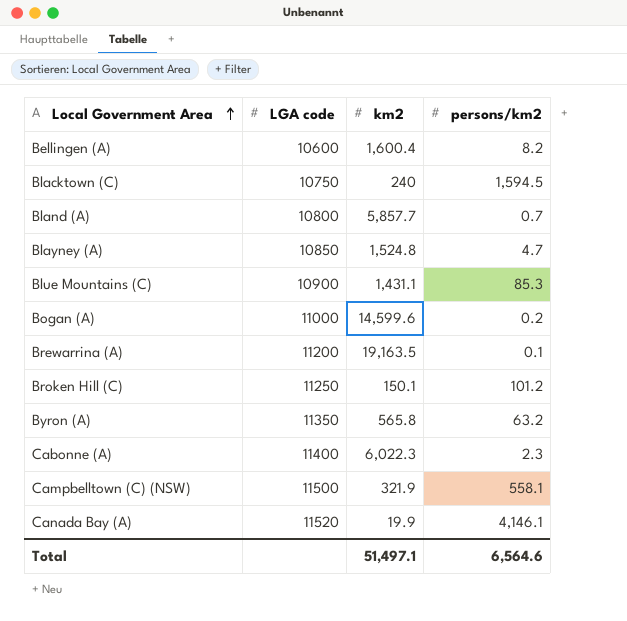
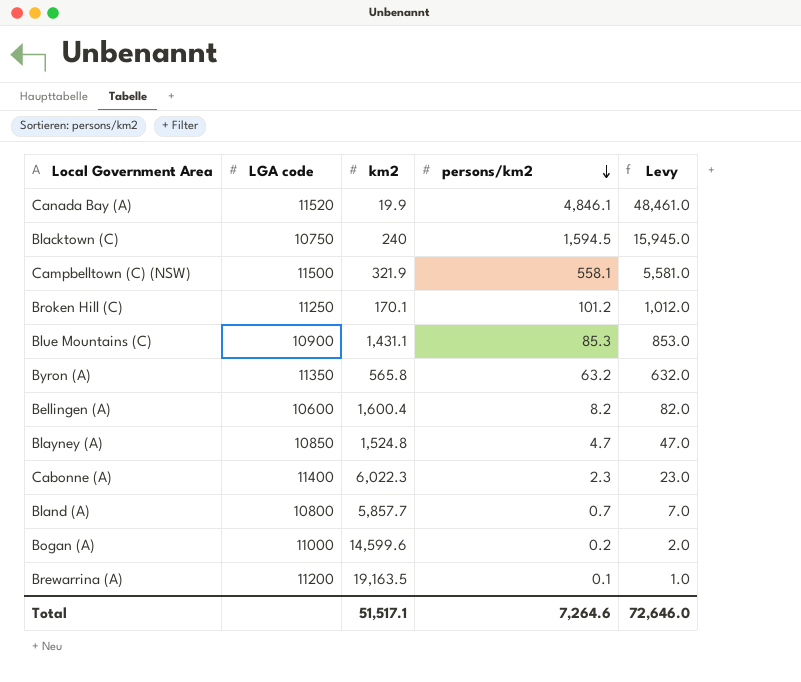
row order: Local Government Area ascending -> persons/km2 descending
column Levy | formula: none -> [persons/km2] * 10
Canada Bay (A) | persons/km2: 4,146.1 -> 4,846.1
Broken Hill (C) | km2: 150.1 -> 170.1
Total | km2: 51,497.1 -> 51,517.1
Total | persons/km2: 6,564.6 -> 7,264.6

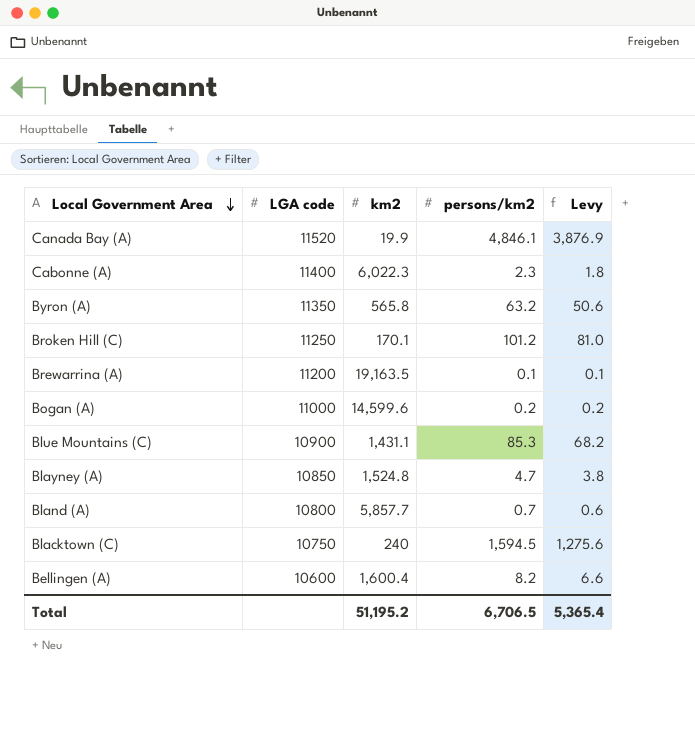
row order: persons/km2 descending -> Local Government Area descending
column Levy | formula: [persons/km2] * 10 -> [persons/km2] * 0.8
row Campbelltown (C) (NSW): 11500 | 321.9 | 558.1 | 5,581.0 -> none
Total | km2: 51,517.1 -> 51,195.2
Total | persons/km2: 7,264.6 -> 6,706.5
Total | Levy: 72,646.0 -> 5,365.4

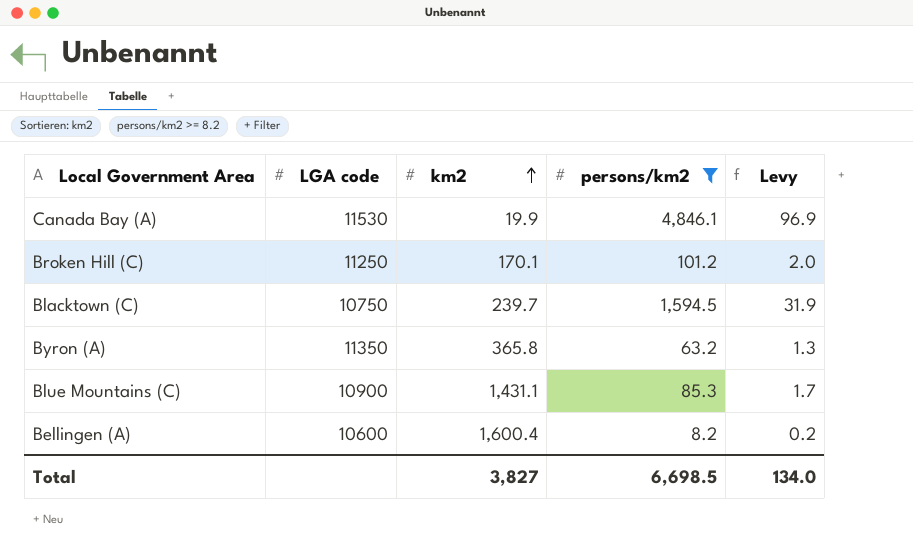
filter: none -> persons/km2 >= 8.2
row order: Local Government Area descending -> km2 ascending
column Levy | formula: [persons/km2] * 0.8 -> [persons/km2] * 0.02
Canada Bay (A) | LGA code: 11520 -> 11530
Blacktown (C) | km2: 240 -> 239.7
Byron (A) | km2: 565.8 -> 365.8
Total | km2: 51,195.2 -> 3,827
Total | persons/km2: 6,706.5 -> 6,698.5
Total | Levy: 5,365.4 -> 134.0

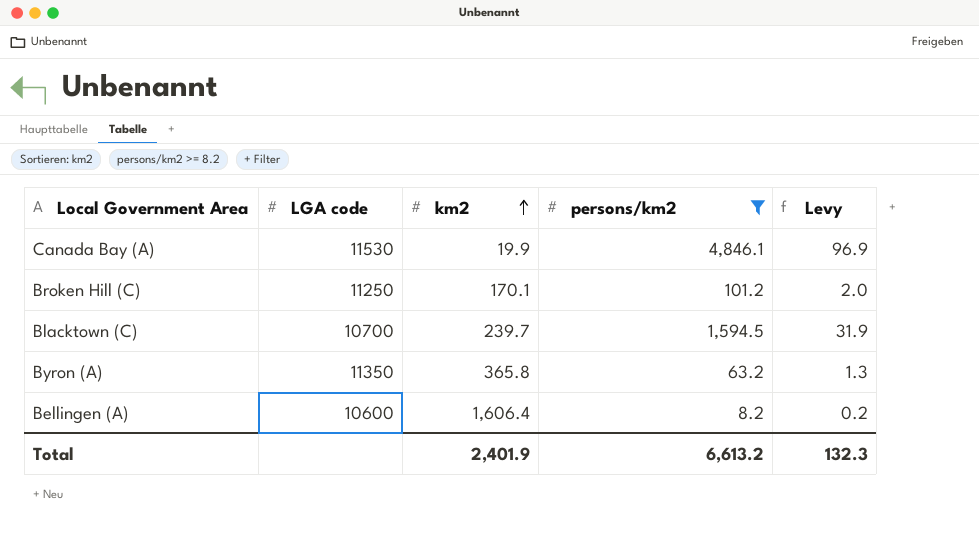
row Blue Mountains (C): 10900 | 1,431.1 | 85.3 | 1.7 -> none
Blacktown (C) | LGA code: 10750 -> 10700
Bellingen (A) | km2: 1,600.4 -> 1,606.4
Total | km2: 3,827 -> 2,401.9
Total | persons/km2: 6,698.5 -> 6,613.2
Total | Levy: 134.0 -> 132.3

